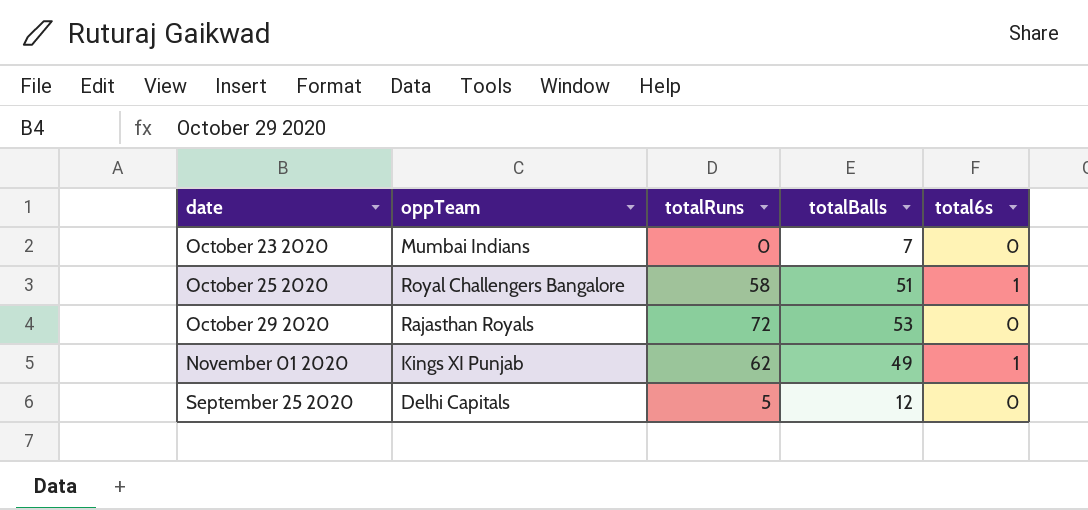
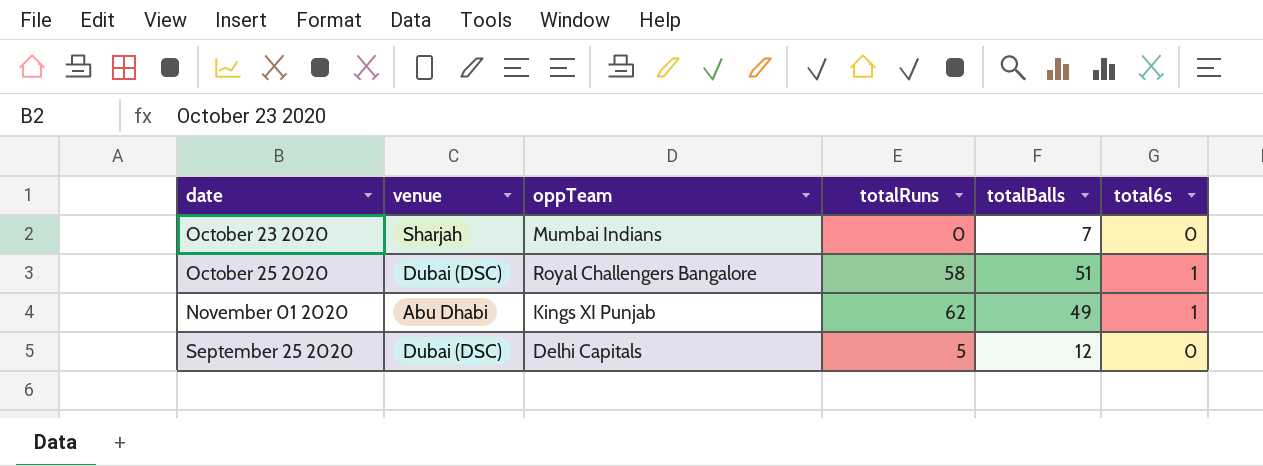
column venue | position: none -> 2
row October 29 2020: Rajasthan Royals | 72 | 53 | 0 -> none

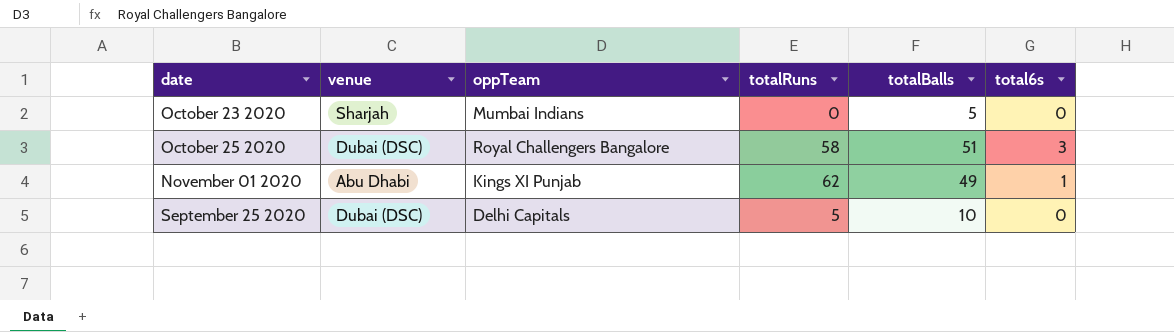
October 23 2020 | totalBalls: 7 -> 5
October 25 2020 | total6s: 1 -> 3
September 25 2020 | totalBalls: 12 -> 10

